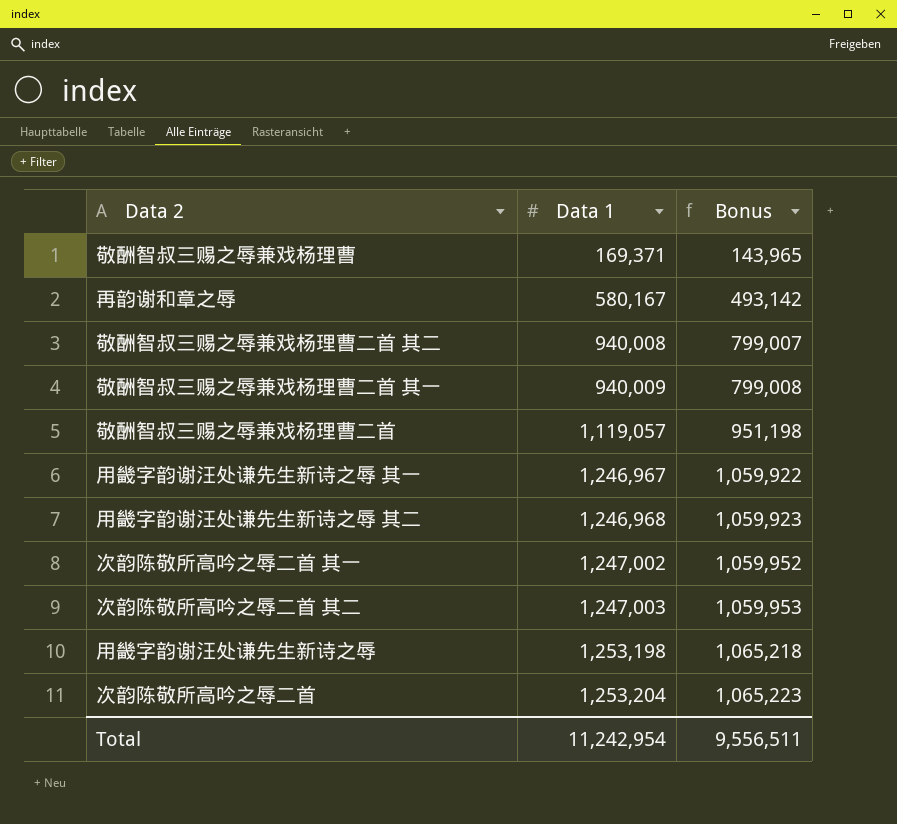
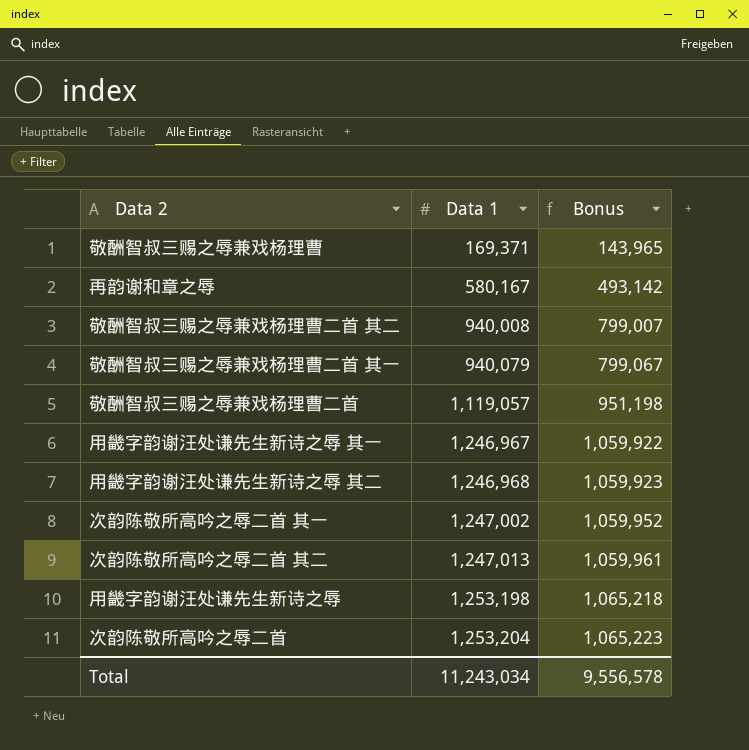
敬酬智叔三赐之辱兼戏杨理曹二首 其一 | Data 1: 940,009 -> 940,079
敬酬智叔三赐之辱兼戏杨理曹二首 其一 | Bonus: 799,008 -> 799,067
次韵陈敬所高吟之辱二首 其二 | Data 1: 1,247,003 -> 1,247,013
次韵陈敬所高吟之辱二首 其二 | Bonus: 1,059,953 -> 1,059,961
Total | Data 1: 11,242,954 -> 11,243,034
Total | Bonus: 9,556,511 -> 9,556,578

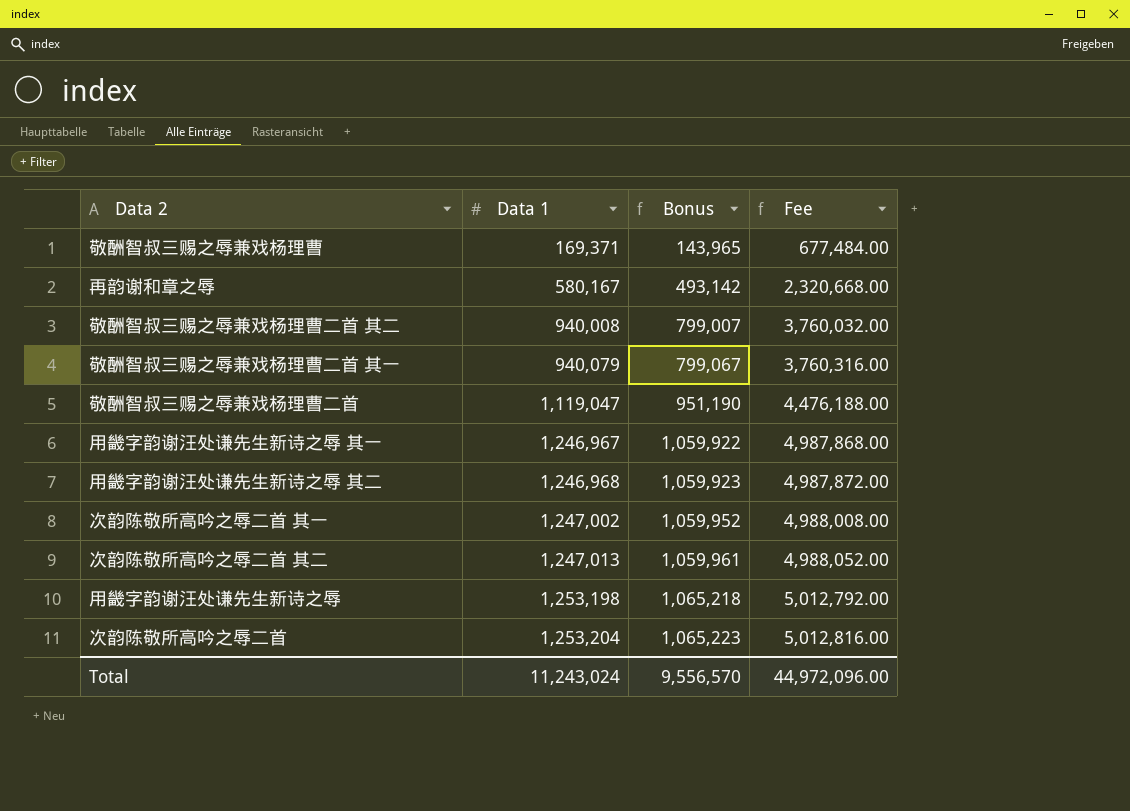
column Fee | formula: none -> [Data 1] * 4
敬酬智叔三赐之辱兼戏杨理曹二首 | Data 1: 1,119,057 -> 1,119,047
敬酬智叔三赐之辱兼戏杨理曹二首 | Bonus: 951,198 -> 951,190
Total | Data 1: 11,243,034 -> 11,243,024
Total | Bonus: 9,556,578 -> 9,556,570

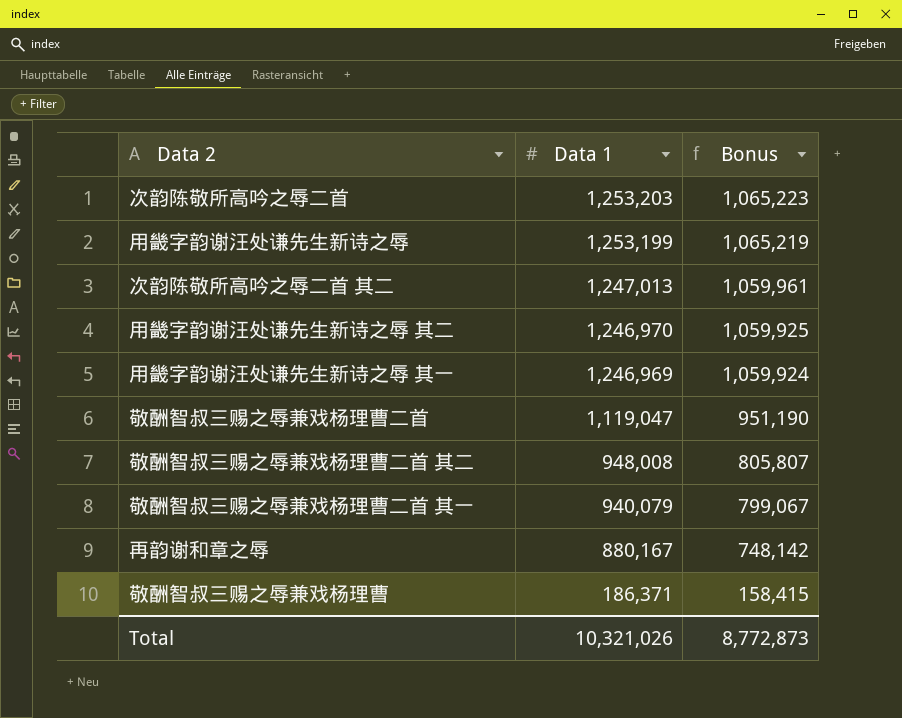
row order: Data 1 ascending -> Data 1 descending
column Fee | formula: [Data 1] * 4 -> none
row 次韵陈敬所高吟之辱二首 其一: 1,247,002 | 1,059,952 | 4,988,008.00 -> none
次韵陈敬所高吟之辱二首 | Data 1: 1,253,204 -> 1,253,203
用畿字韵谢汪处谦先生新诗之辱 | Data 1: 1,253,198 -> 1,253,199
用畿字韵谢汪处谦先生新诗之辱 | Bonus: 1,065,218 -> 1,065,219
用畿字韵谢汪处谦先生新诗之辱 其二 | Data 1: 1,246,968 -> 1,246,970
用畿字韵谢汪处谦先生新诗之辱 其二 | Bonus: 1,059,923 -> 1,059,925
用畿字韵谢汪处谦先生新诗之辱 其一 | Data 1: 1,246,967 -> 1,246,969
用畿字韵谢汪处谦先生新诗之辱 其一 | Bonus: 1,059,922 -> 1,059,924
敬酬智叔三赐之辱兼戏杨理曹二首 其二 | Data 1: 940,008 -> 948,008
敬酬智叔三赐之辱兼戏杨理曹二首 其二 | Bonus: 799,007 -> 805,807
再韵谢和章之辱 | Data 1: 580,167 -> 880,167
再韵谢和章之辱 | Bonus: 493,142 -> 748,142
敬酬智叔三赐之辱兼戏杨理曹 | Data 1: 169,371 -> 186,371
敬酬智叔三赐之辱兼戏杨理曹 | Bonus: 143,965 -> 158,415
Total | Data 1: 11,243,024 -> 10,321,026
Total | Bonus: 9,556,570 -> 8,772,873

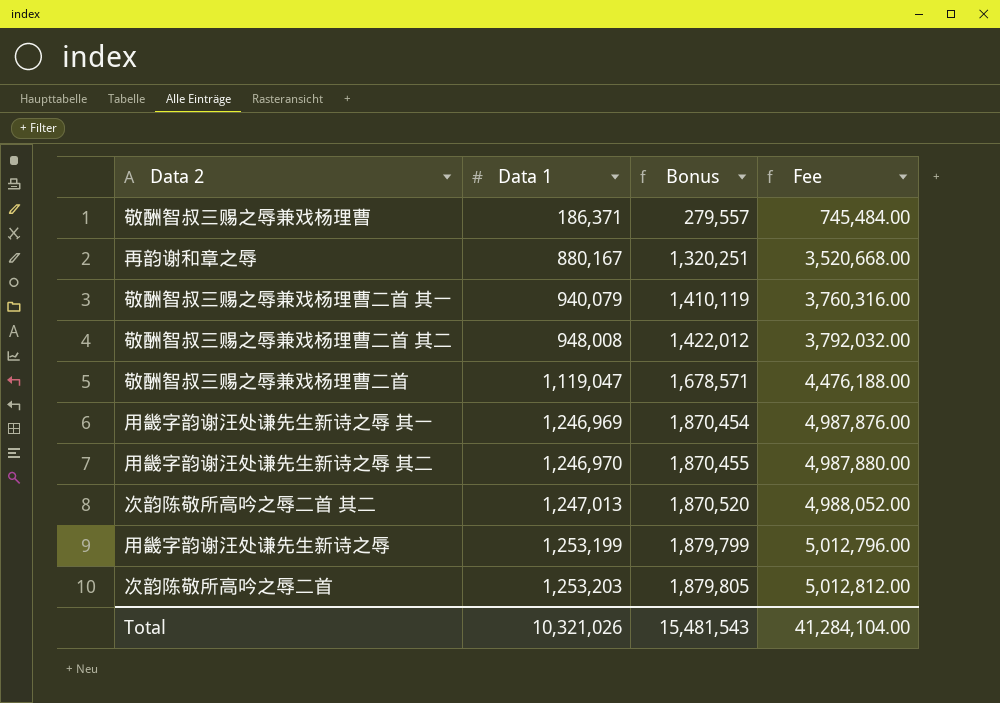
row order: Data 1 descending -> Data 1 ascending
column Bonus | formula: [Data 1] * 0.85 -> [Data 1] * 1.5
column Fee | formula: none -> [Data 1] * 4
Total | Bonus: 8,772,873 -> 15,481,543

